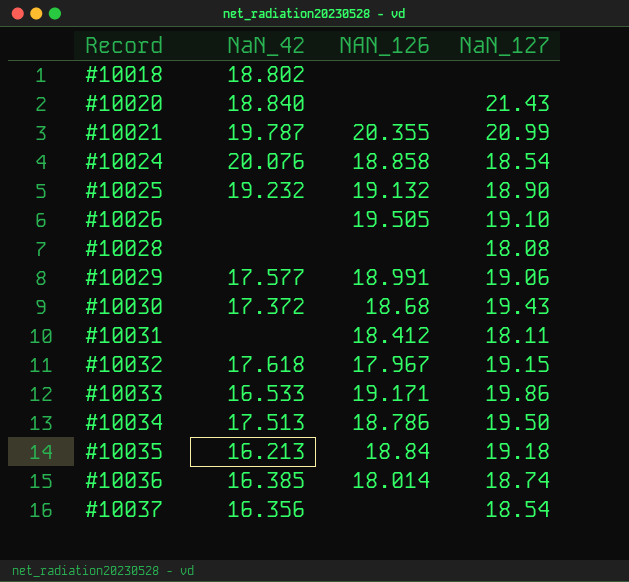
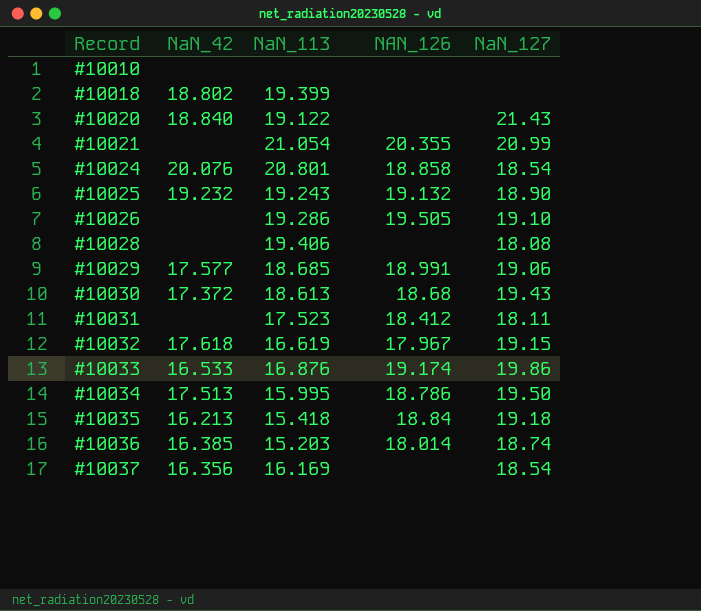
column NaN_113 | position: none -> 3
row #10010: none -> none | none | none | none
#10021 | NaN_42: 19.787 -> none
#10033 | NAN_126: 19.171 -> 19.174

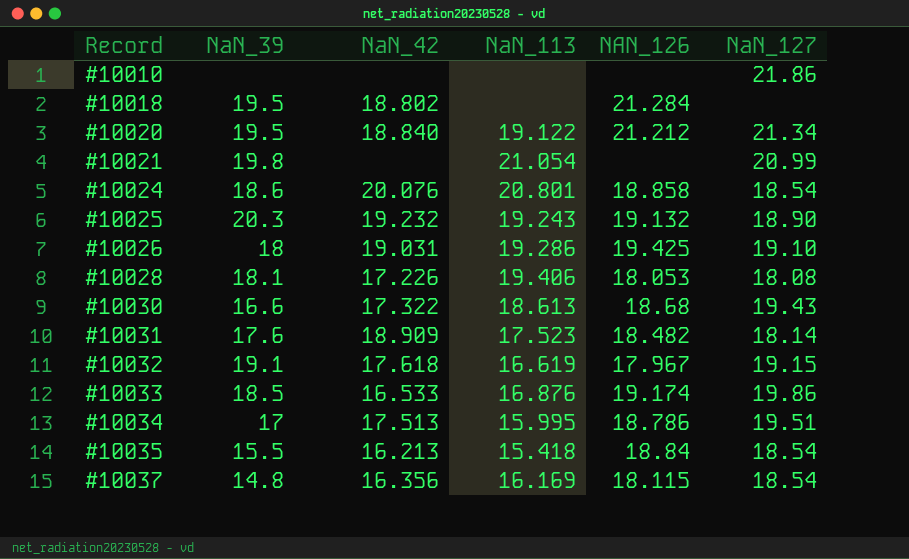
column NaN_39 | position: none -> 2
row #10029: 17.577 | 18.685 | 18.991 | 19.06 -> none
row #10036: 16.385 | 15.203 | 18.014 | 18.74 -> none
#10010 | NaN_127: none -> 21.86
#10018 | NaN_113: 19.399 -> none
#10018 | NAN_126: none -> 21.284
#10020 | NAN_126: none -> 21.212
#10020 | NaN_127: 21.43 -> 21.34
#10021 | NAN_126: 20.355 -> none
#10026 | NaN_42: none -> 19.031
#10026 | NAN_126: 19.505 -> 19.425
#10028 | NaN_42: none -> 17.226
#10028 | NAN_126: none -> 18.053
#10030 | NaN_42: 17.372 -> 17.322
#10031 | NaN_42: none -> 18.909
#10031 | NAN_126: 18.412 -> 18.482
#10031 | NaN_127: 18.11 -> 18.14
#10034 | NaN_127: 19.50 -> 19.51
#10035 | NaN_127: 19.18 -> 18.54
#10037 | NAN_126: none -> 18.115

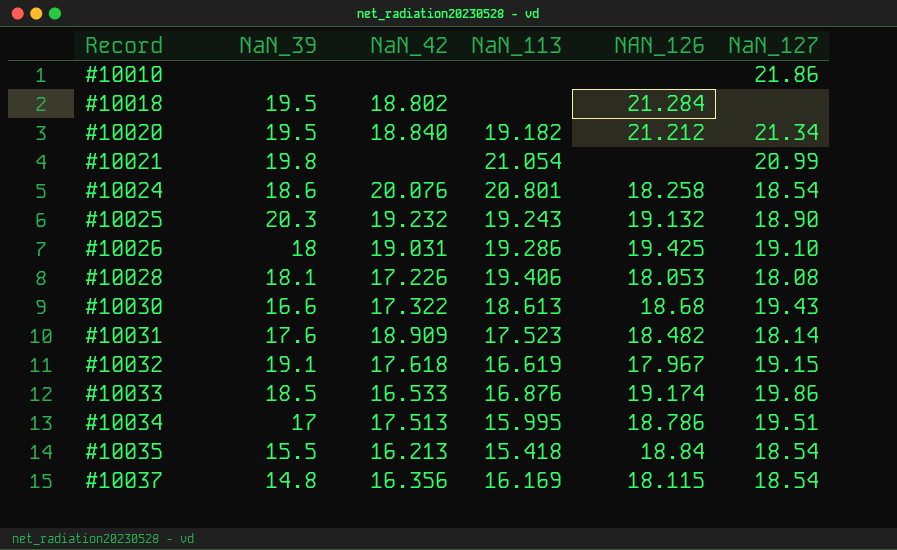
#10020 | NaN_113: 19.122 -> 19.182
#10024 | NAN_126: 18.858 -> 18.258

